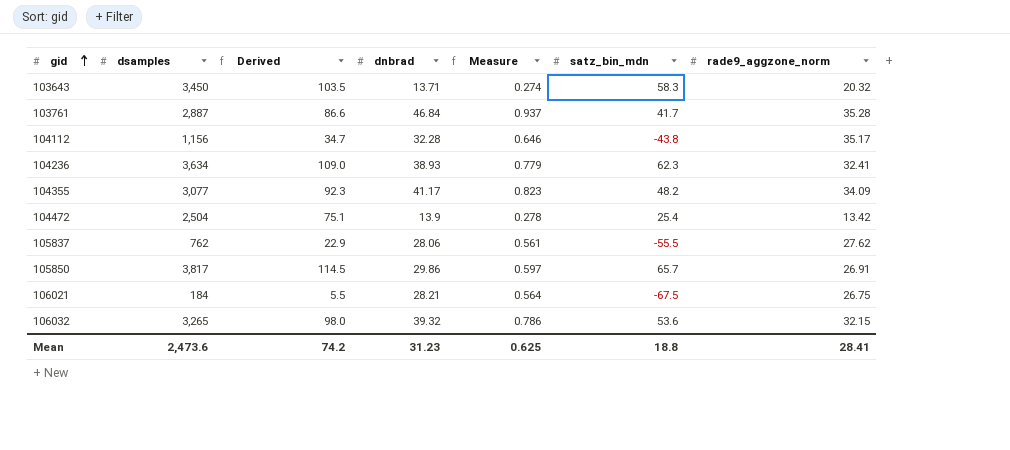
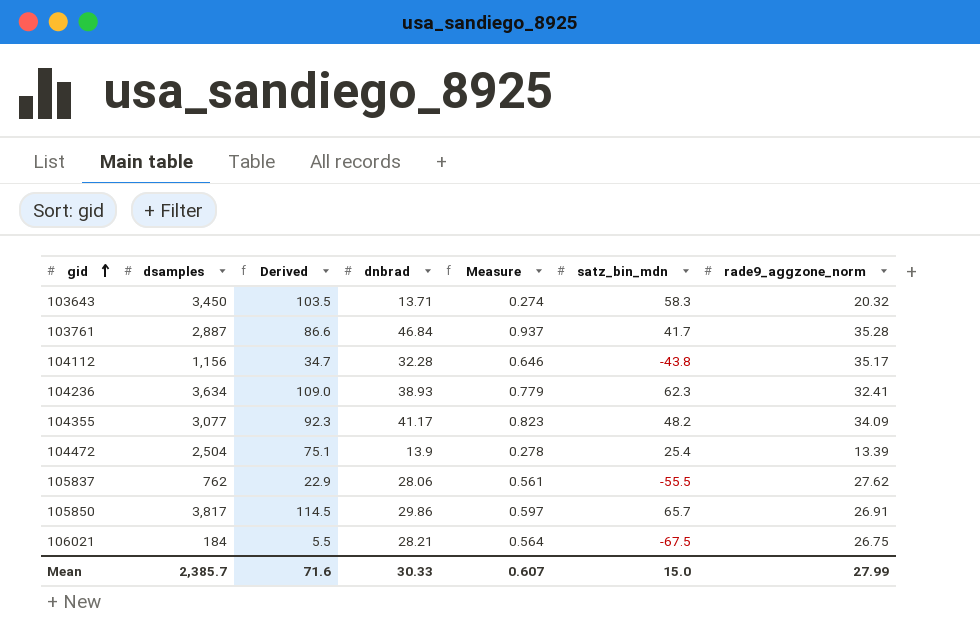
row 106032: 3,265 | 98.0 | 39.32 | 0.786 | 53.6 | 32.15 -> none
104472 | rade9_aggzone_norm: 13.42 -> 13.39
Mean | dsamples: 2,473.6 -> 2,385.7
Mean | Derived: 74.2 -> 71.6
Mean | dnbrad: 31.23 -> 30.33
Mean | Measure: 0.625 -> 0.607
Mean | satz_bin_mdn: 18.8 -> 15.0
Mean | rade9_aggzone_norm: 28.41 -> 27.99

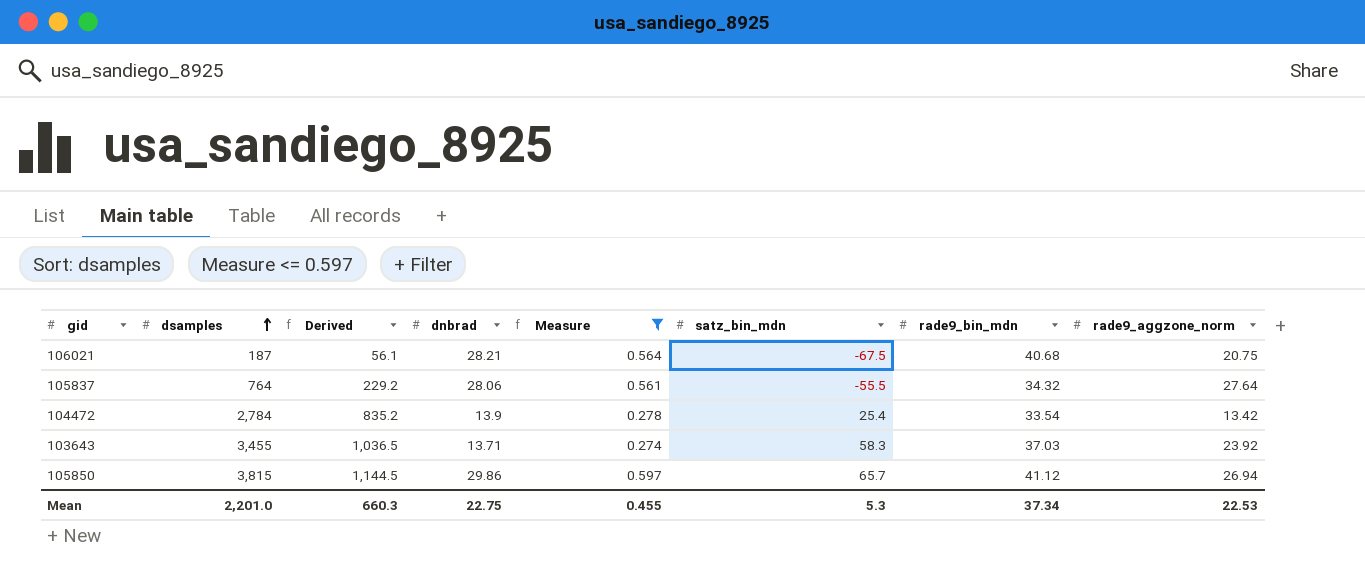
filter: none -> Measure <= 0.597
row order: gid ascending -> dsamples ascending
column Derived | formula: [dsamples] * 0.03 -> [dsamples] * 0.3
column rade9_bin_mdn | position: none -> 7
106021 | dsamples: 184 -> 187
106021 | rade9_aggzone_norm: 26.75 -> 20.75
105837 | dsamples: 762 -> 764
105837 | rade9_aggzone_norm: 27.62 -> 27.64
104472 | dsamples: 2,504 -> 2,784
104472 | rade9_aggzone_norm: 13.39 -> 13.42
103643 | dsamples: 3,450 -> 3,455
103643 | rade9_aggzone_norm: 20.32 -> 23.92
105850 | dsamples: 3,817 -> 3,815
105850 | rade9_aggzone_norm: 26.91 -> 26.94
Mean | dsamples: 2,385.7 -> 2,201.0
Mean | Derived: 71.6 -> 660.3
Mean | dnbrad: 30.33 -> 22.75
Mean | Measure: 0.607 -> 0.455
Mean | satz_bin_mdn: 15.0 -> 5.3
Mean | rade9_aggzone_norm: 27.99 -> 22.53

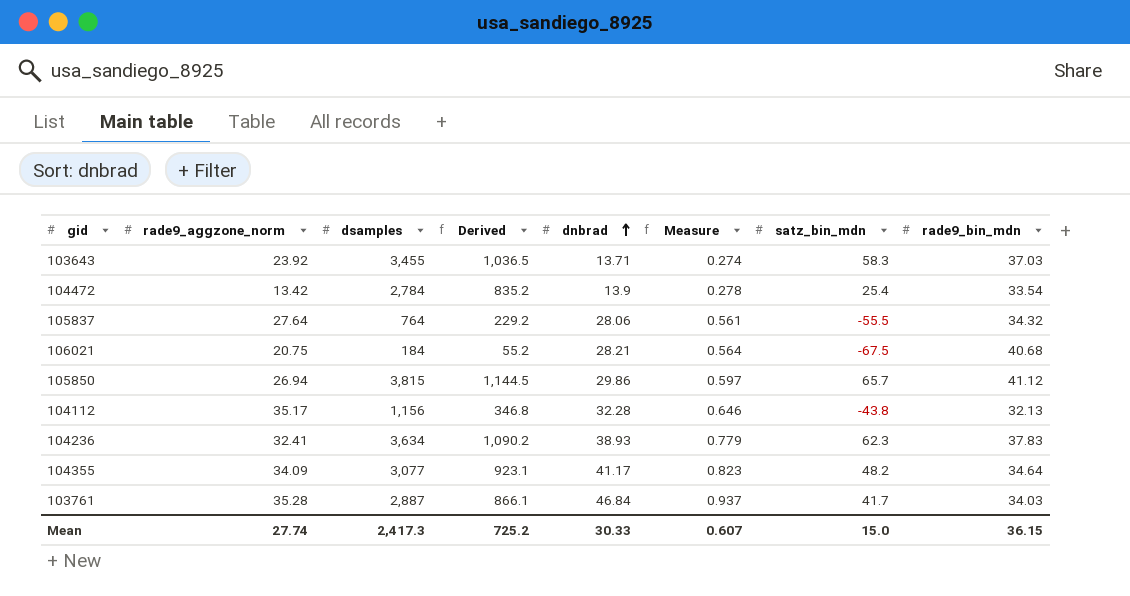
filter: Measure <= 0.597 -> none
row order: dsamples ascending -> dnbrad ascending
column rade9_aggzone_norm | position: 8 -> 2
106021 | dsamples: 187 -> 184
106021 | Derived: 56.1 -> 55.2
Mean | rade9_aggzone_norm: 22.53 -> 27.74
Mean | dsamples: 2,201.0 -> 2,417.3
Mean | Derived: 660.3 -> 725.2
Mean | dnbrad: 22.75 -> 30.33
Mean | Measure: 0.455 -> 0.607
Mean | satz_bin_mdn: 5.3 -> 15.0
Mean | rade9_bin_mdn: 37.34 -> 36.15

